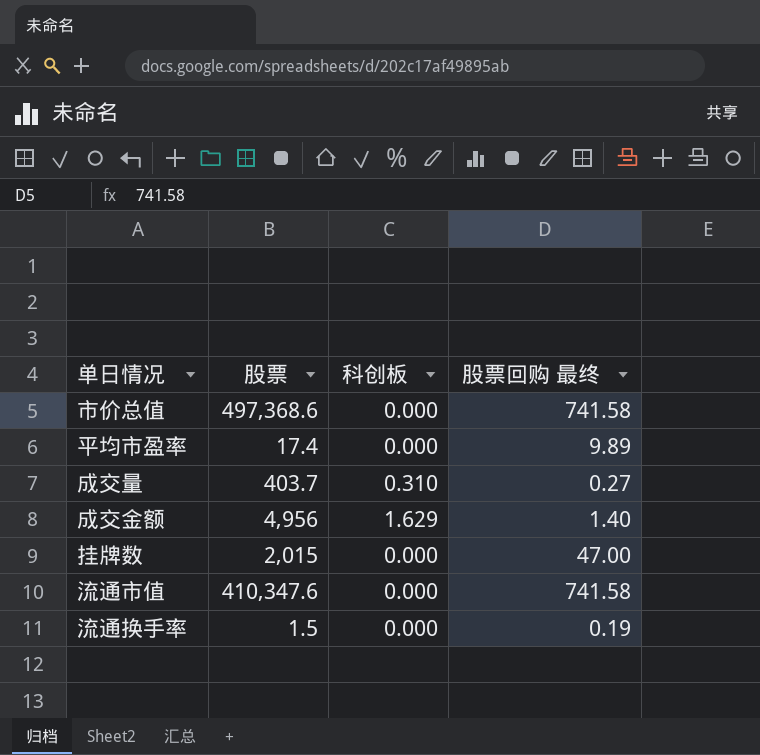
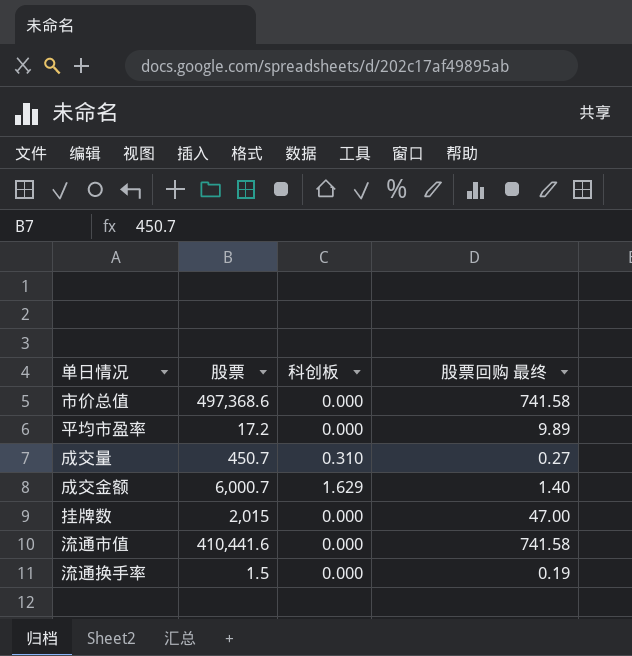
平均市盈率 | 股票: 17.4 -> 17.2
成交量 | 股票: 403.7 -> 450.7
成交金额 | 股票: 4,956 -> 6,000.7
流通市值 | 股票: 410,347.6 -> 410,441.6

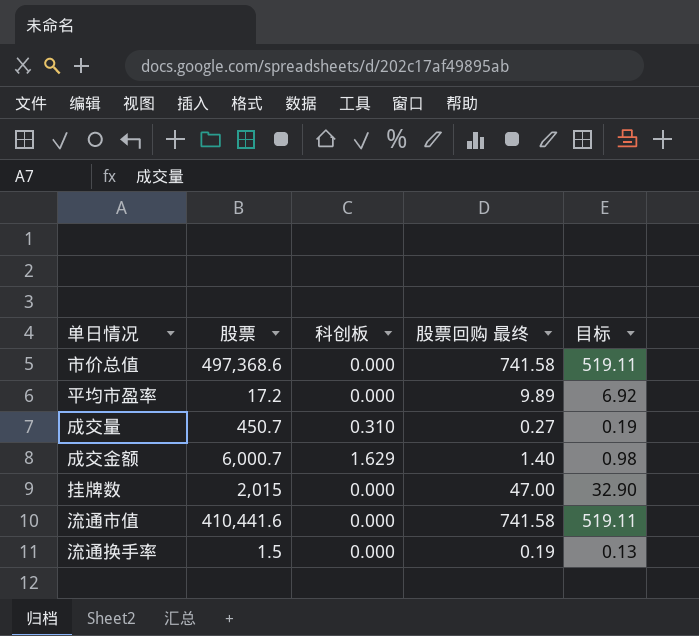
column 目标 | formula: none -> [股票回购 最终] * 0.7

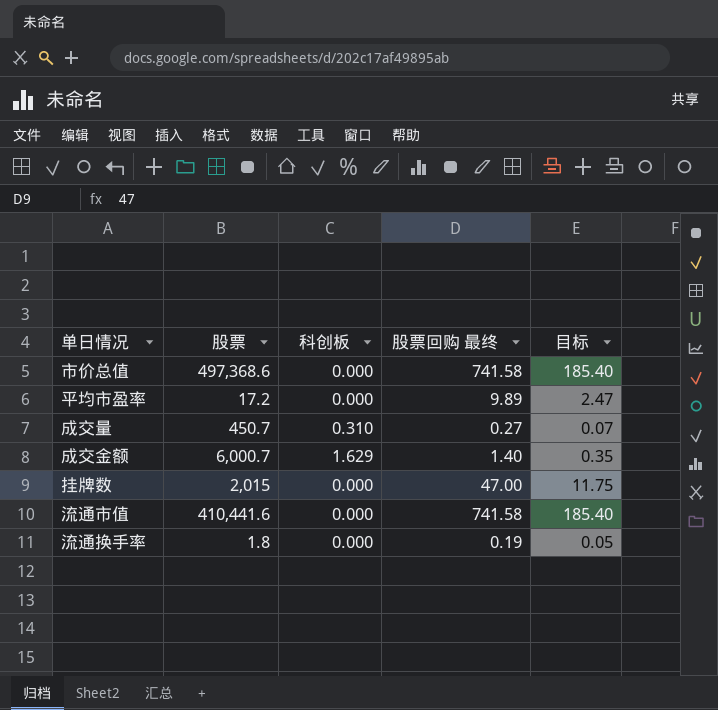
column 目标 | formula: [股票回购 最终] * 0.7 -> [股票回购 最终] * 0.25
流通换手率 | 股票: 1.5 -> 1.8

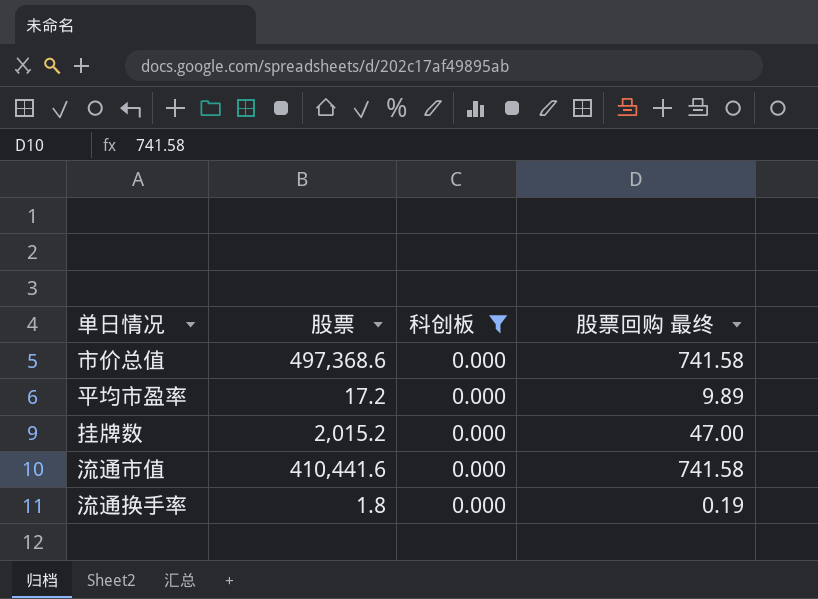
filter: none -> 科创板 = 0.000
column 目标 | formula: [股票回购 最终] * 0.25 -> none
挂牌数 | 股票: 2,015 -> 2,015.2

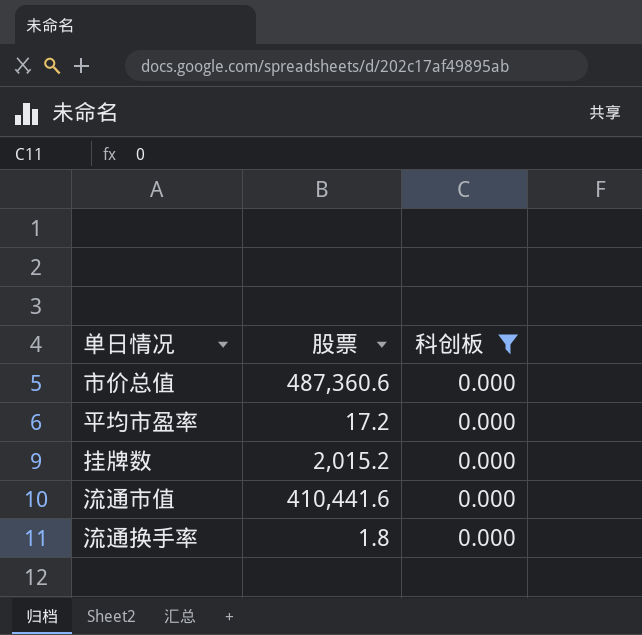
column 股票回购 最终 | position: 4 -> none
市价总值 | 股票: 497,368.6 -> 487,360.6

